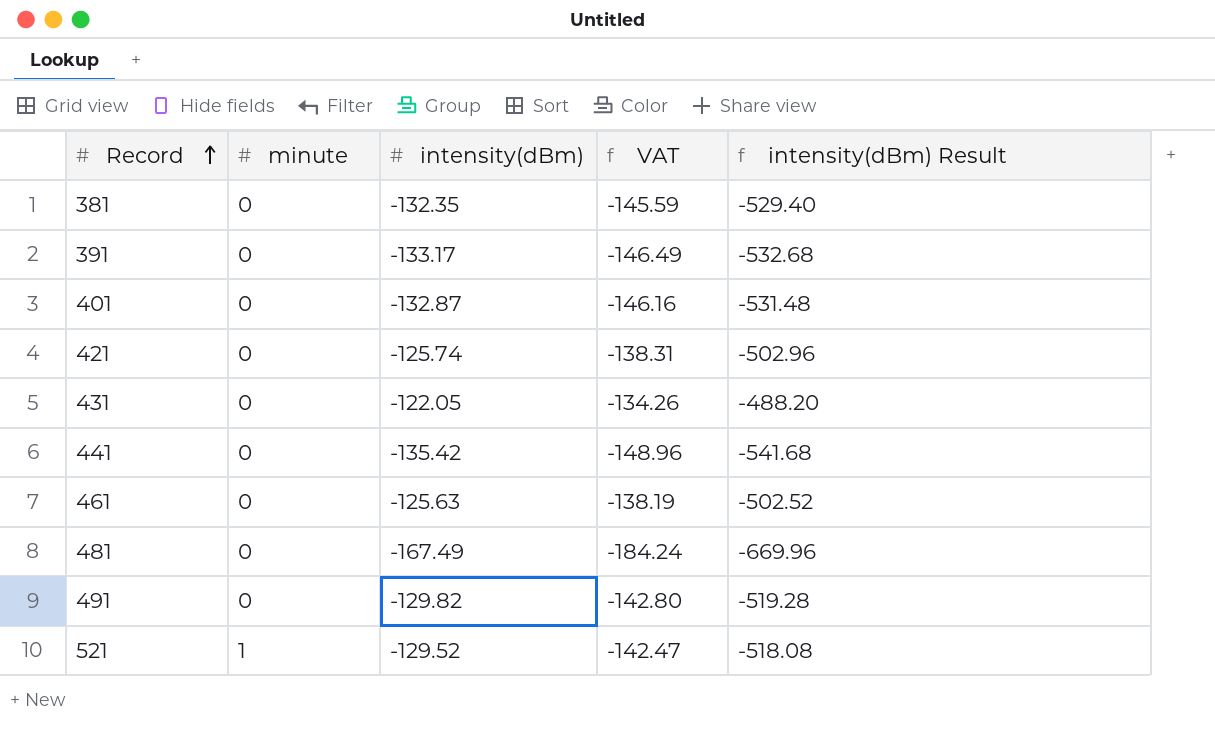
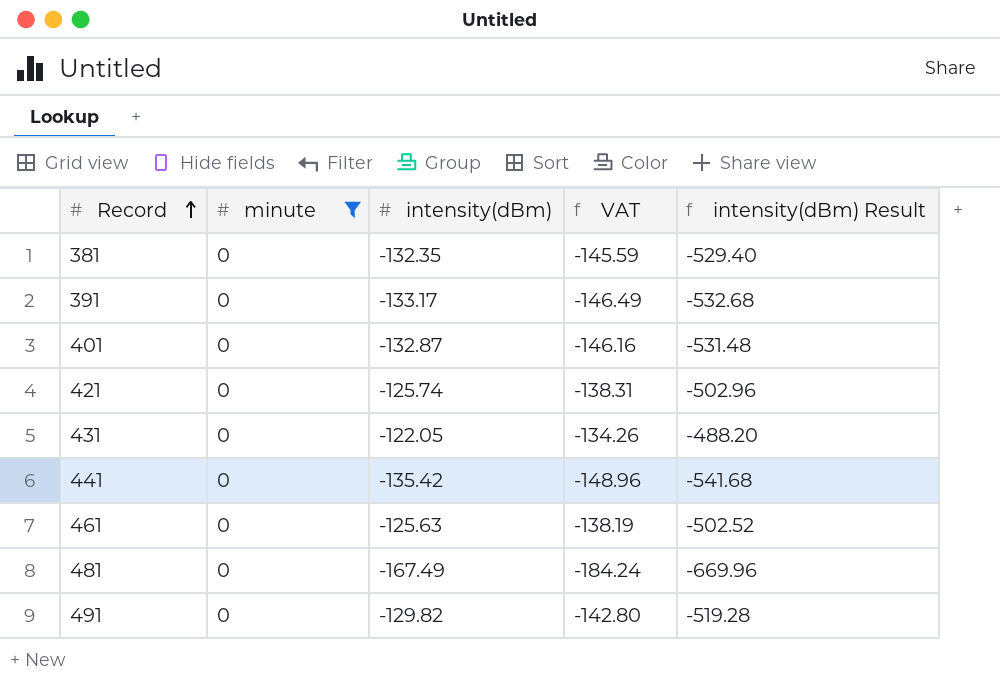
filter: none -> minute = 0

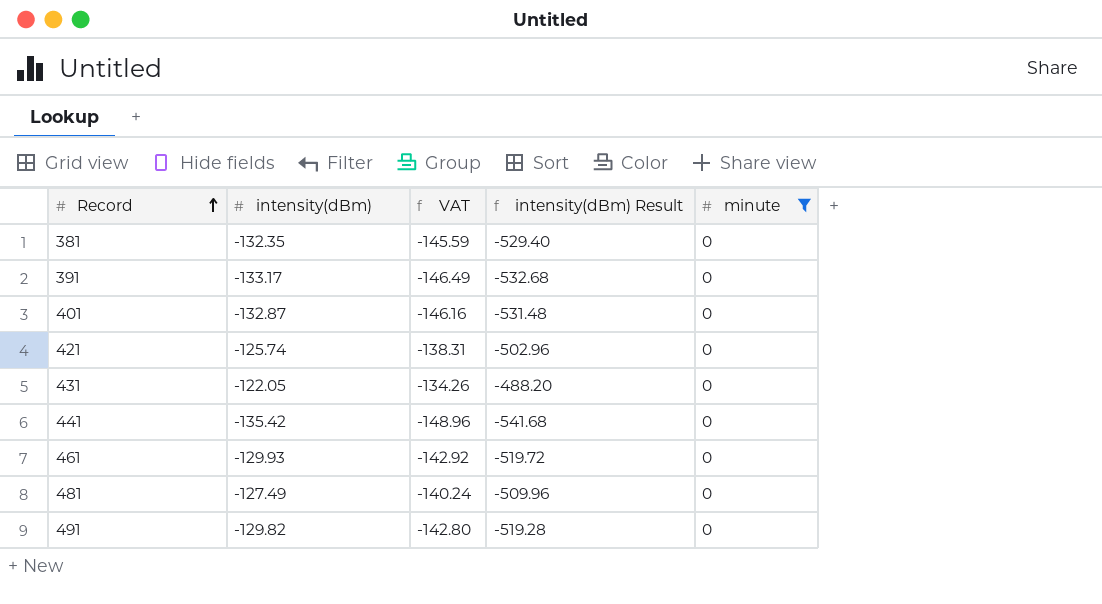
column minute | position: 2 -> 5
461 | intensity(dBm): -125.63 -> -129.93
461 | VAT: -138.19 -> -142.92
461 | intensity(dBm) Result: -502.52 -> -519.72
481 | intensity(dBm): -167.49 -> -127.49
481 | VAT: -184.24 -> -140.24
481 | intensity(dBm) Result: -669.96 -> -509.96

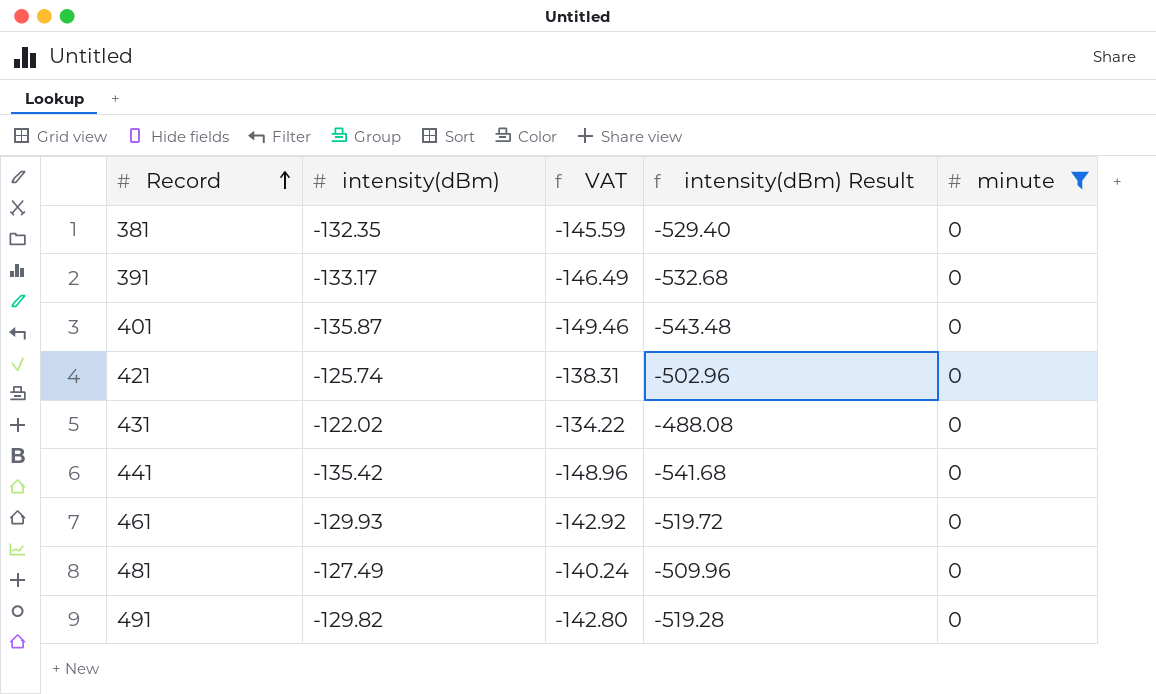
401 | intensity(dBm): -132.87 -> -135.87
401 | VAT: -146.16 -> -149.46
401 | intensity(dBm) Result: -531.48 -> -543.48
431 | intensity(dBm): -122.05 -> -122.02
431 | VAT: -134.26 -> -134.22
431 | intensity(dBm) Result: -488.20 -> -488.08

